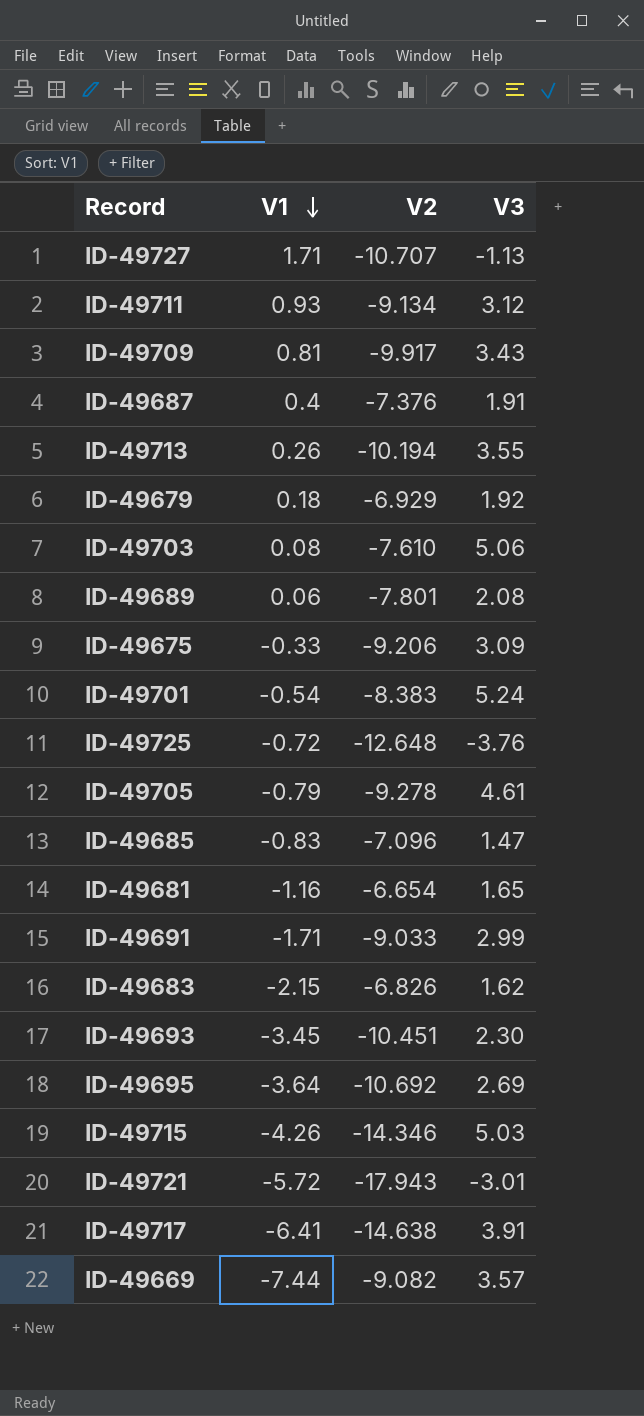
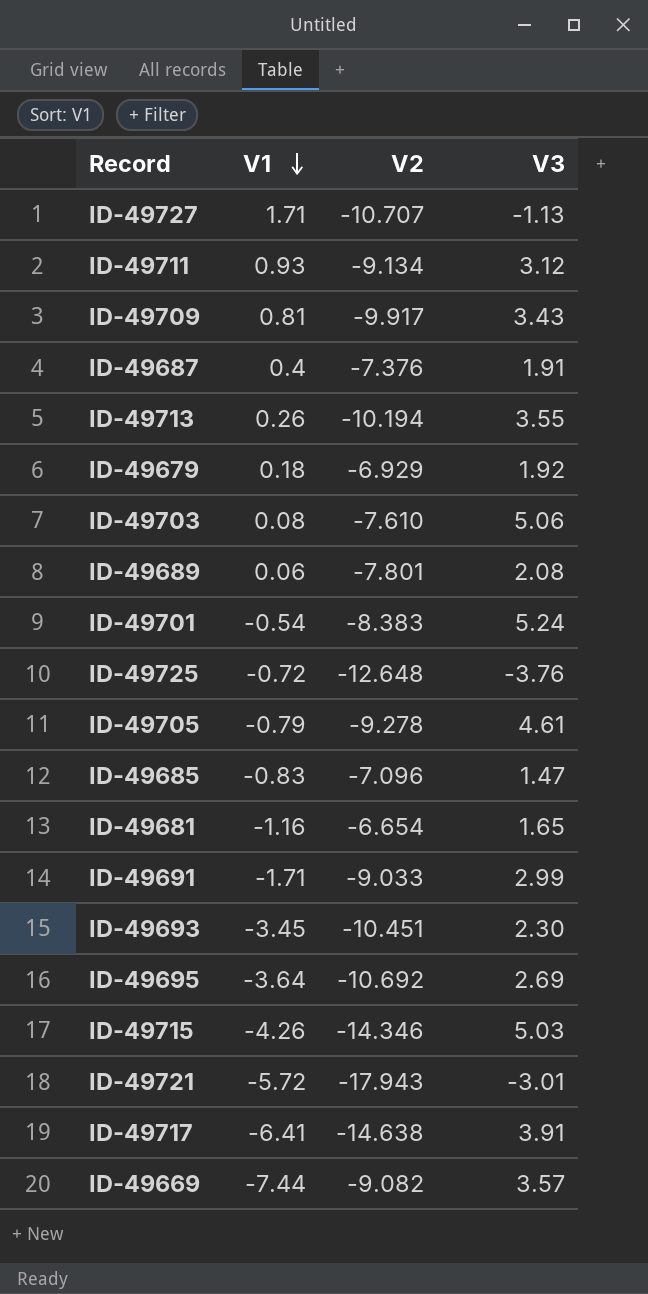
row ID-49675: -0.33 | -9.206 | 3.09 -> none
row ID-49683: -2.15 | -6.826 | 1.62 -> none

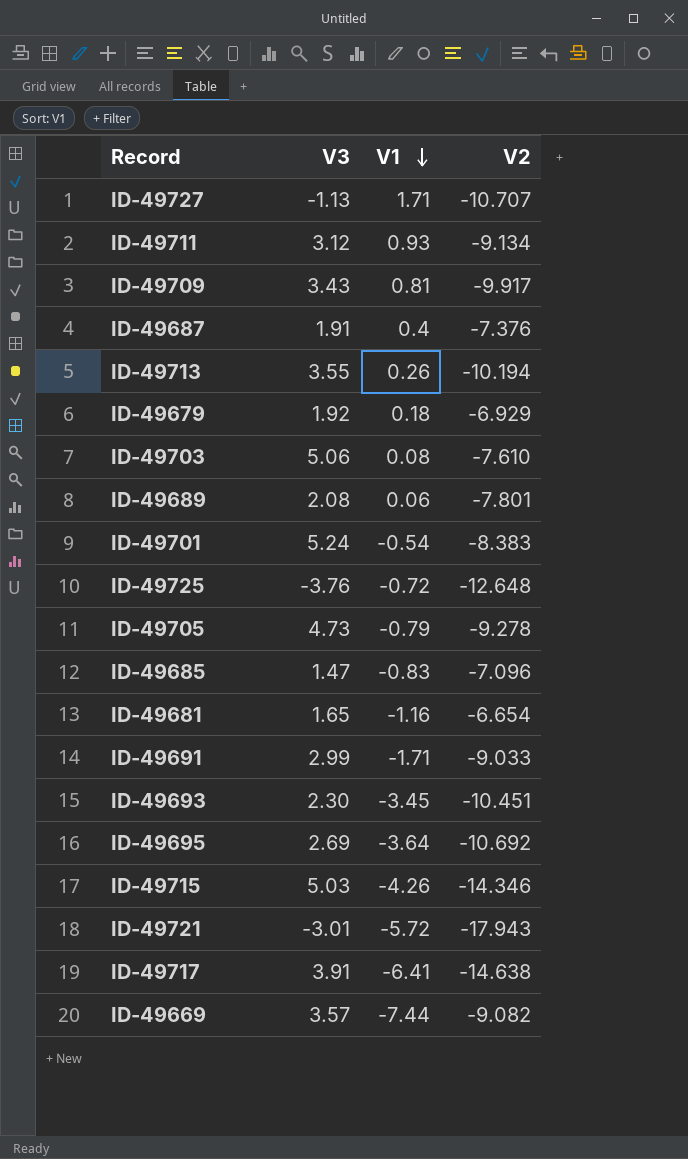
column V3 | position: 4 -> 2
ID-49705 | V3: 4.61 -> 4.73

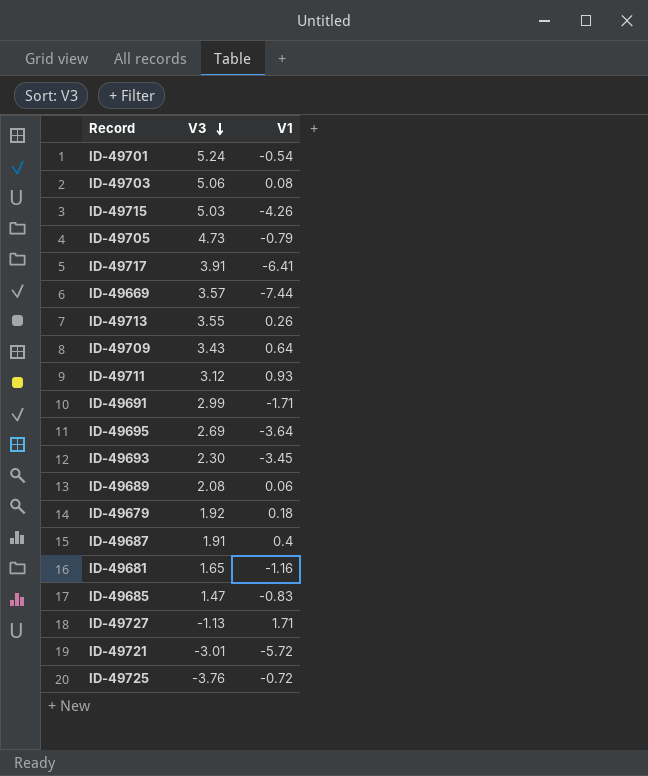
row order: V1 descending -> V3 descending
column V2 | position: 4 -> none
ID-49709 | V1: 0.81 -> 0.64

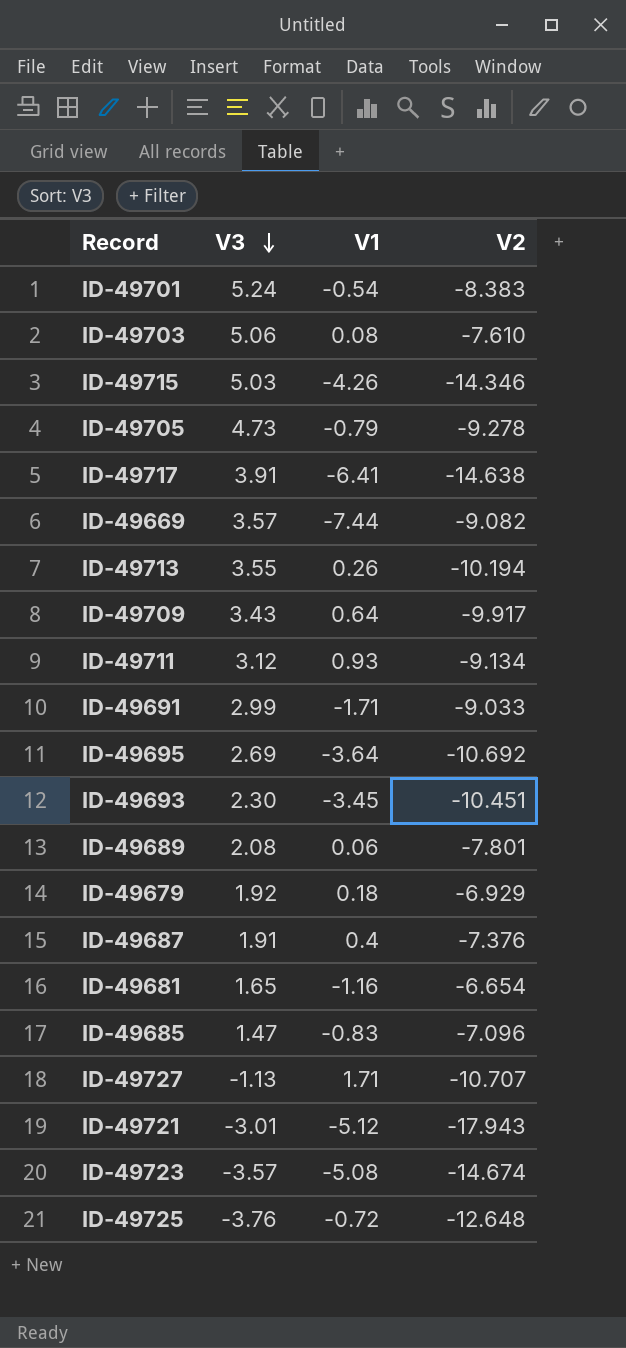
column V2 | position: none -> 4
ID-49721 | V1: -5.72 -> -5.12
row ID-49723: none -> -3.57 | -5.08 | -14.674

